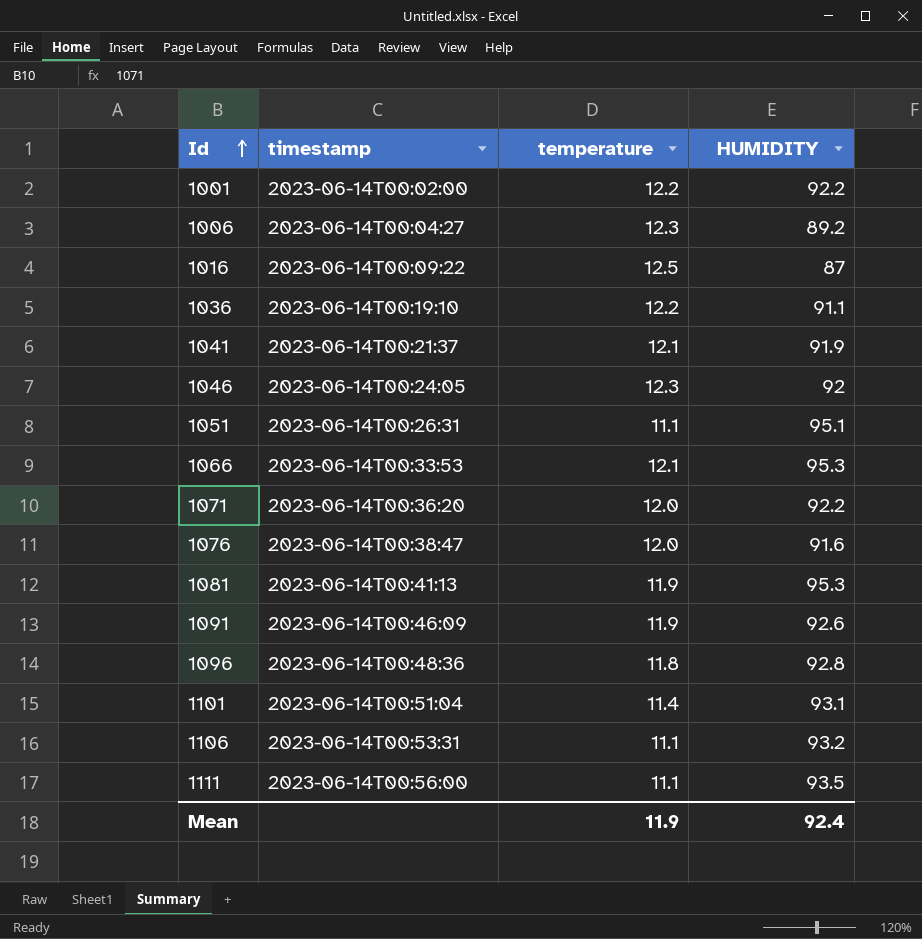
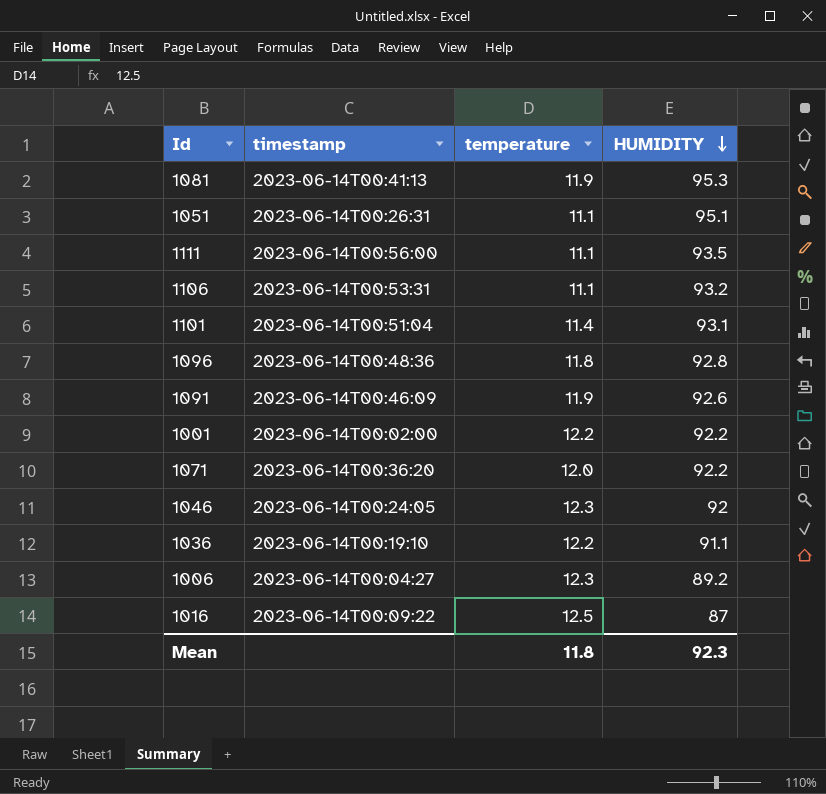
row order: Id ascending -> HUMIDITY descending
row 1041: 2023-06-14T00:21:37 | 12.1 | 91.9 -> none
row 1066: 2023-06-14T00:33:53 | 12.1 | 95.3 -> none
row 1076: 2023-06-14T00:38:47 | 12.0 | 91.6 -> none
Mean | temperature: 11.9 -> 11.8
Mean | HUMIDITY: 92.4 -> 92.3

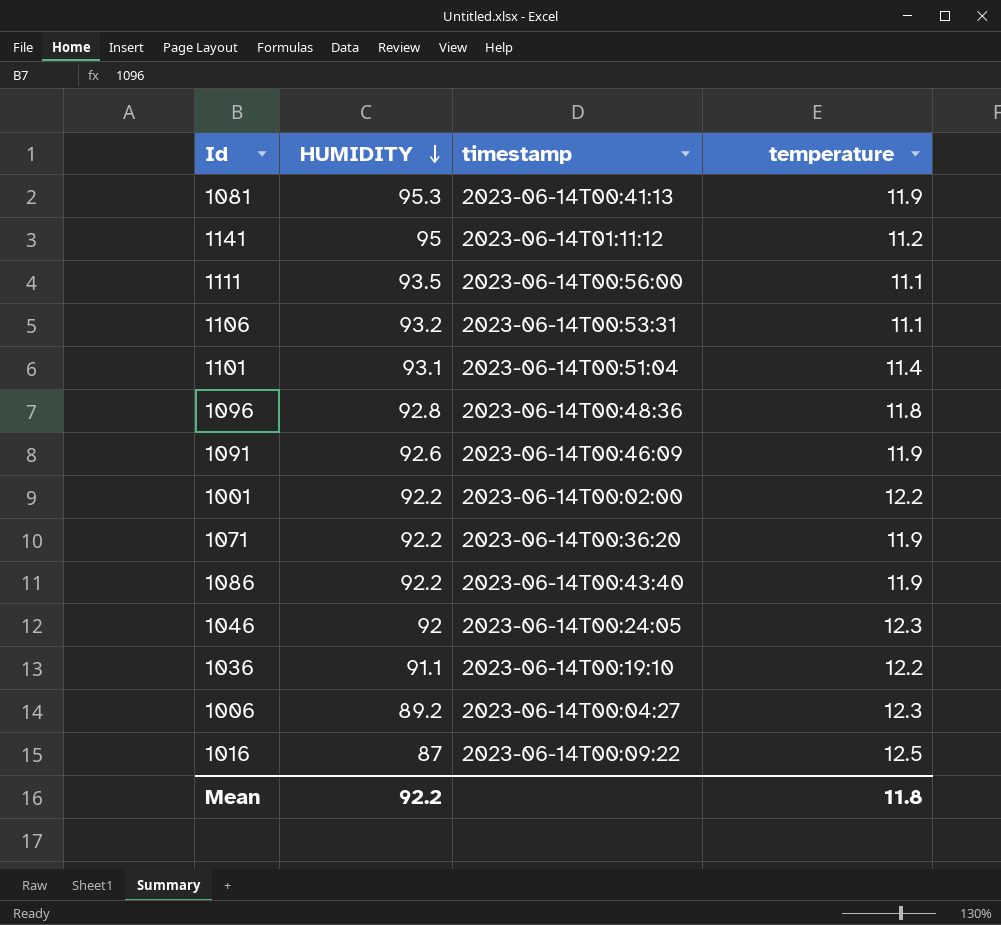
column HUMIDITY | position: 4 -> 2
row 1051: 2023-06-14T00:26:31 | 11.1 | 95.1 -> none
row 1141: none -> 95 | 2023-06-14T01:11:12 | 11.2
1071 | temperature: 12.0 -> 11.9
row 1086: none -> 92.2 | 2023-06-14T00:43:40 | 11.9
Mean | HUMIDITY: 92.3 -> 92.2

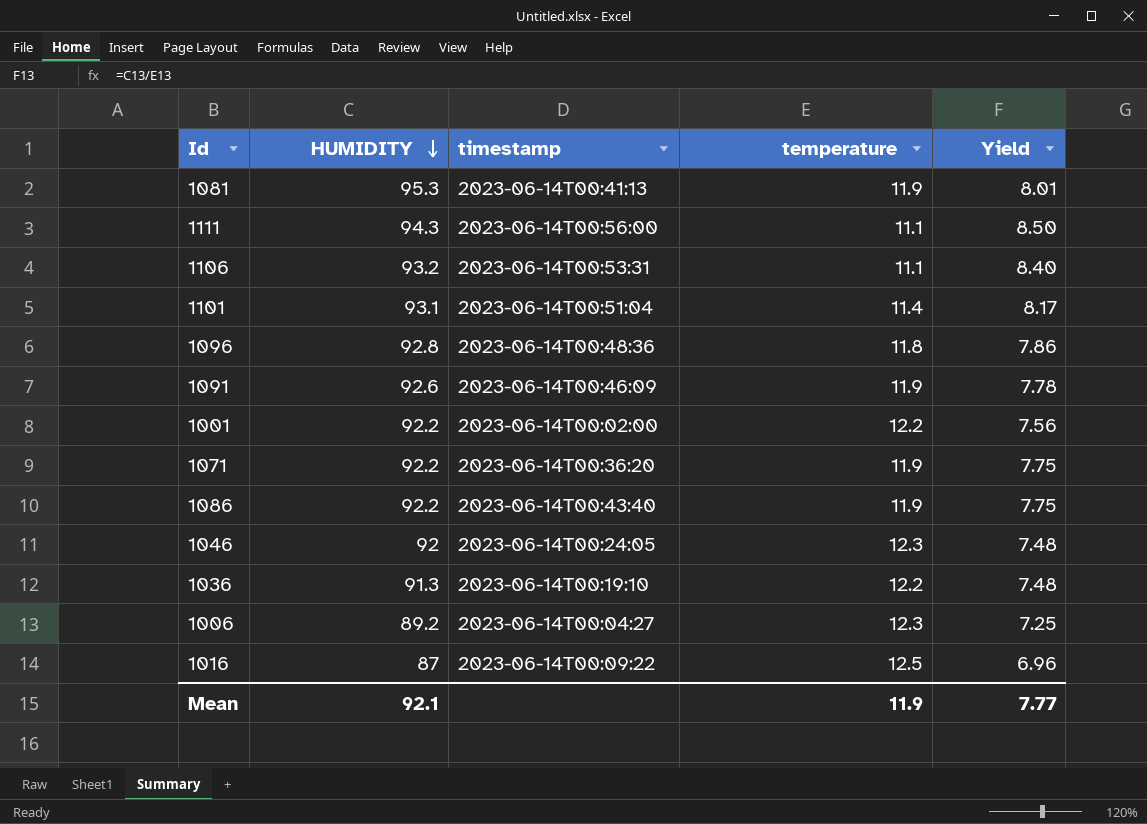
column Yield | formula: none -> [HUMIDITY] / [temperature]
row 1141: 95 | 2023-06-14T01:11:12 | 11.2 -> none
1111 | HUMIDITY: 93.5 -> 94.3
1036 | HUMIDITY: 91.1 -> 91.3
Mean | HUMIDITY: 92.2 -> 92.1
Mean | temperature: 11.8 -> 11.9

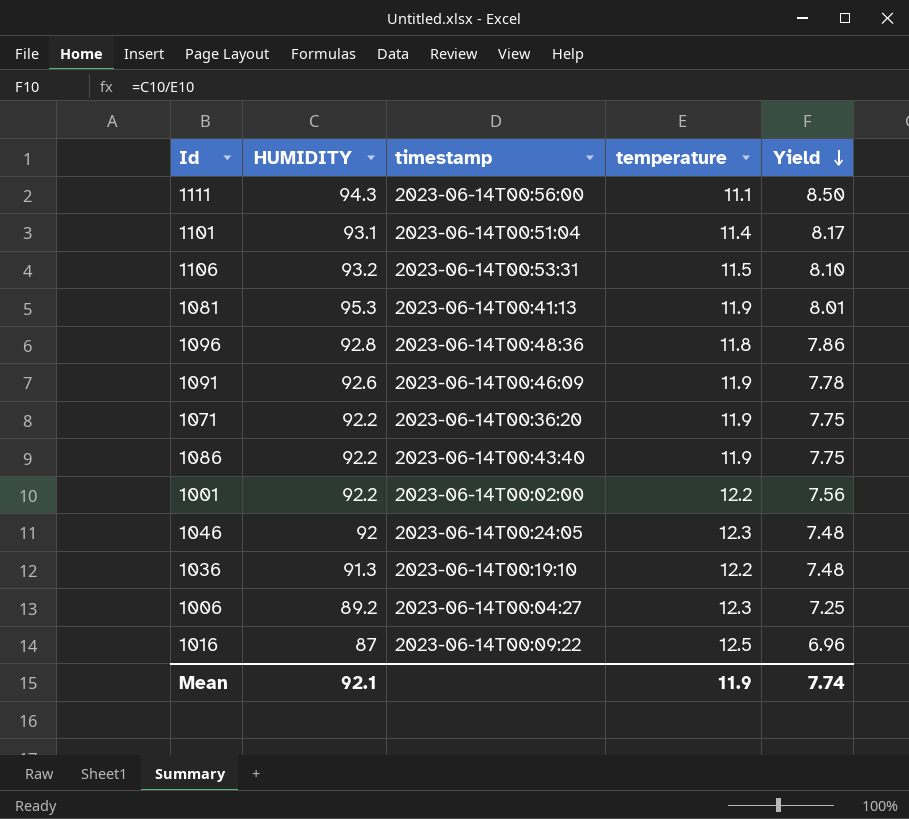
row order: HUMIDITY descending -> Yield descending
1106 | temperature: 11.1 -> 11.5
1106 | Yield: 8.40 -> 8.10
Mean | Yield: 7.77 -> 7.74

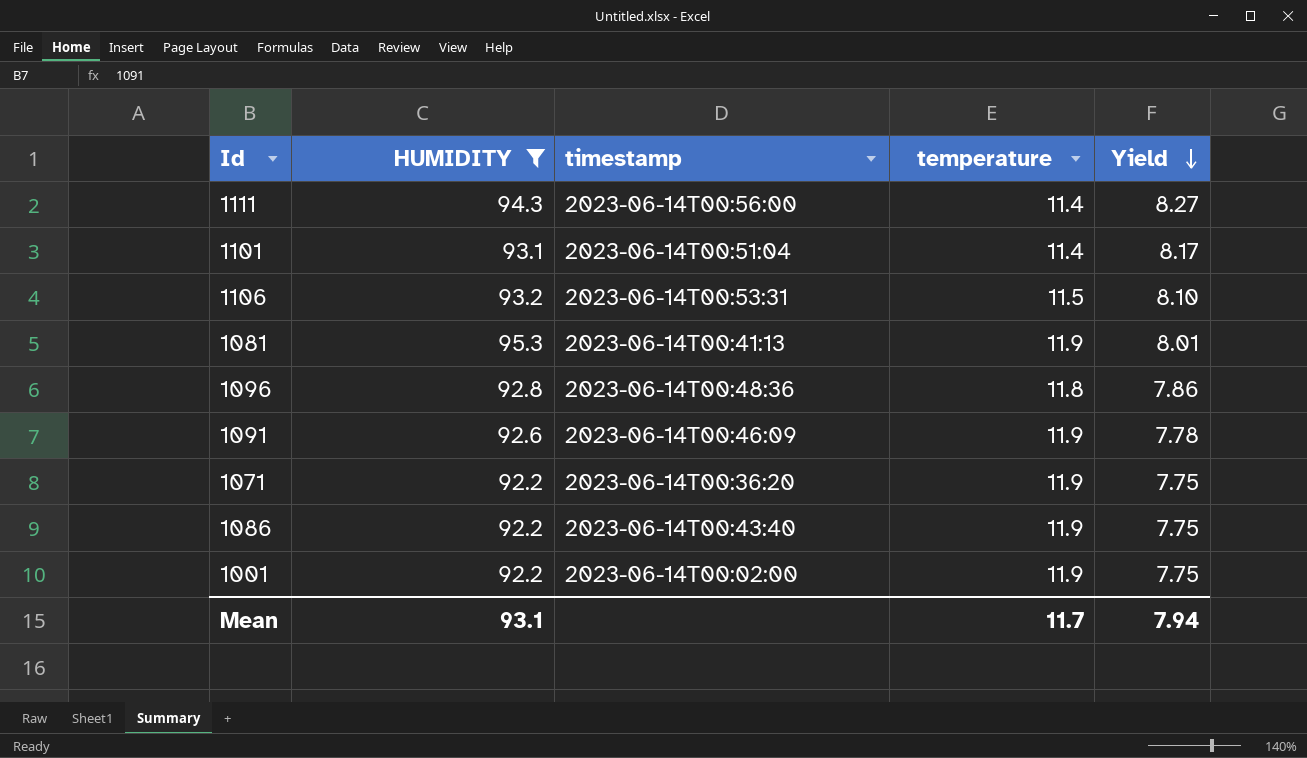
filter: none -> HUMIDITY >= 92.2
1111 | temperature: 11.1 -> 11.4
1111 | Yield: 8.50 -> 8.27
1001 | temperature: 12.2 -> 11.9
1001 | Yield: 7.56 -> 7.75
Mean | HUMIDITY: 92.1 -> 93.1
Mean | temperature: 11.9 -> 11.7
Mean | Yield: 7.74 -> 7.94

